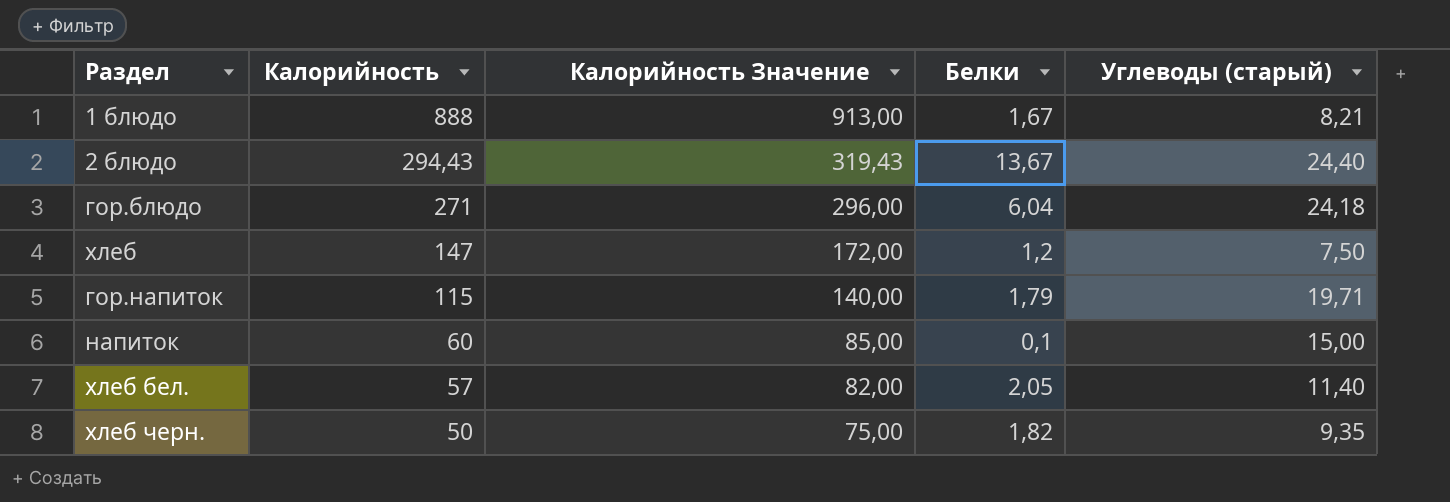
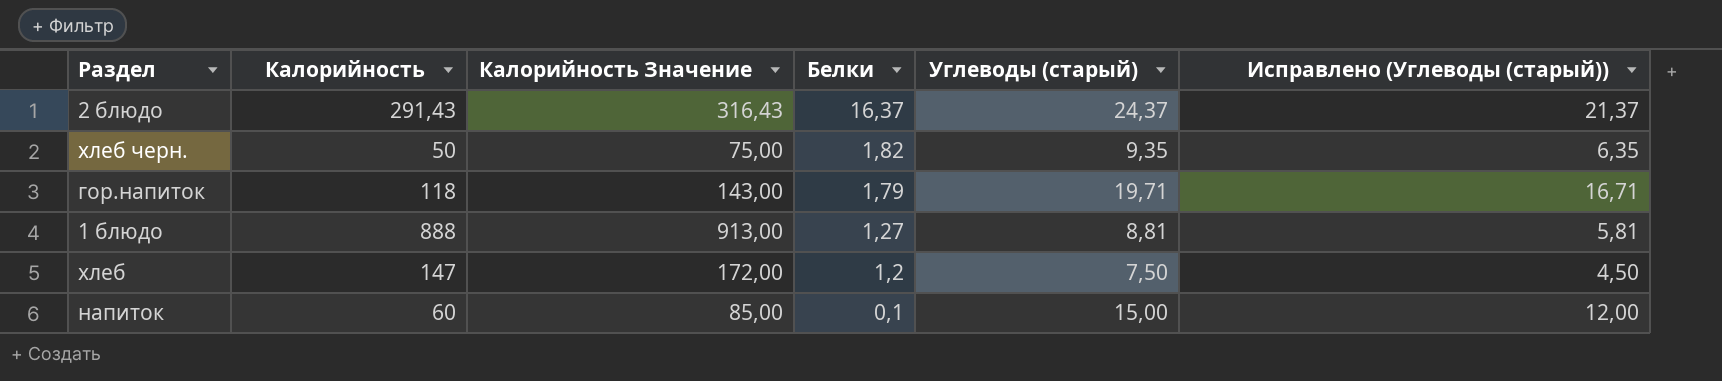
row order: Калорийность descending -> Белки descending
column Исправлено (Углеводы (старый)) | formula: none -> [Углеводы (старый)] - 3
row гор.блюдо: 271 | 296,00 | 6,04 | 24,18 -> none
row хлеб бел.: 57 | 82,00 | 2,05 | 11,40 -> none
2 блюдо | Калорийность: 294,43 -> 291,43
2 блюдо | Калорийность Значение: 319,43 -> 316,43
2 блюдо | Белки: 13,67 -> 16,37
2 блюдо | Углеводы (старый): 24,40 -> 24,37
гор.напиток | Калорийность: 115 -> 118
гор.напиток | Калорийность Значение: 140,00 -> 143,00
1 блюдо | Белки: 1,67 -> 1,27
1 блюдо | Углеводы (старый): 8,21 -> 8,81

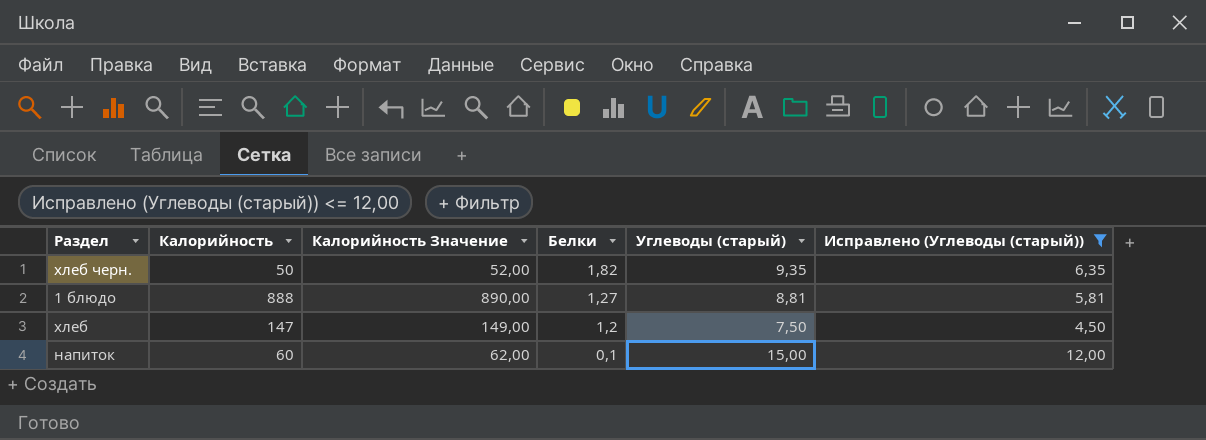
filter: none -> Исправлено (Углеводы (старый)) <= 12,00
column Калорийность Значение | formula: [Калорийность] + 25 -> [Калорийность] + 2

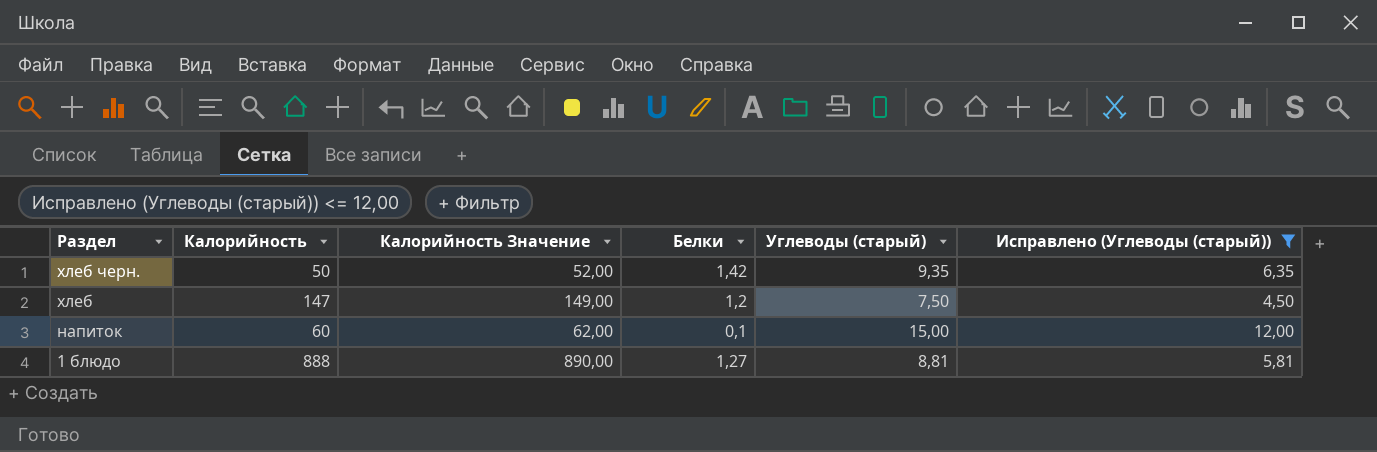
row order: Белки descending -> Раздел descending
хлеб черн. | Белки: 1,82 -> 1,42

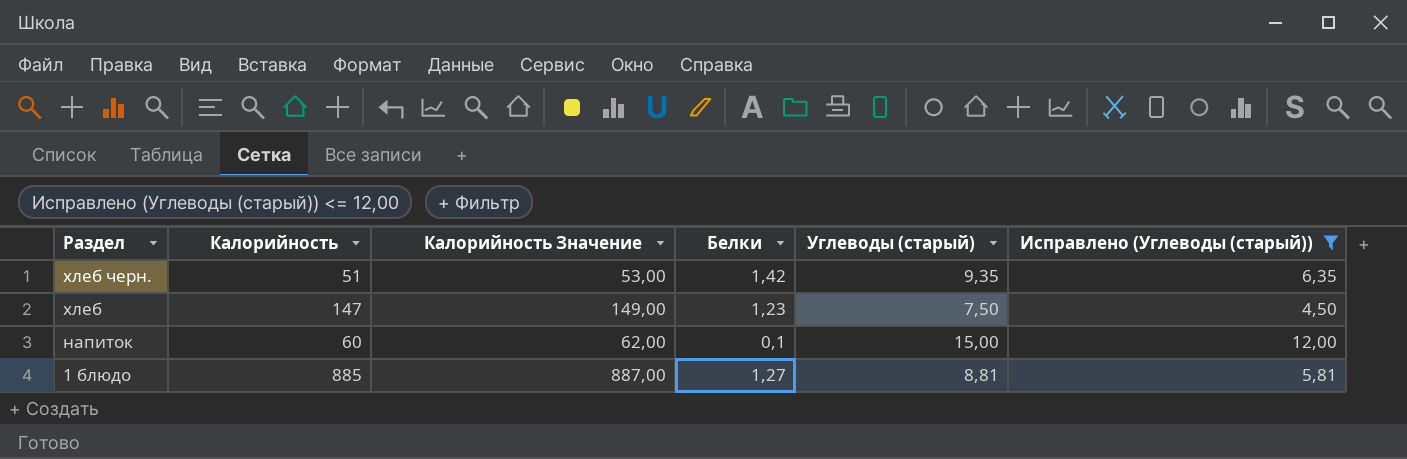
хлеб черн. | Калорийность: 50 -> 51
хлеб черн. | Калорийность Значение: 52,00 -> 53,00
хлеб | Белки: 1,2 -> 1,23
1 блюдо | Калорийность: 888 -> 885
1 блюдо | Калорийность Значение: 890,00 -> 887,00

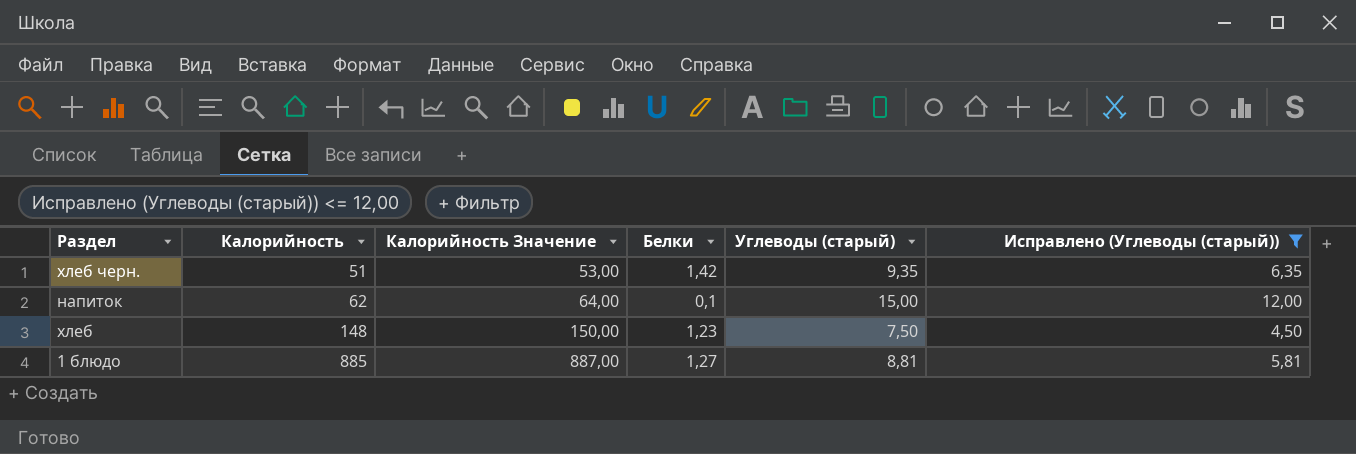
row order: Раздел descending -> Калорийность ascending
напиток | Калорийность: 60 -> 62
напиток | Калорийность Значение: 62,00 -> 64,00
хлеб | Калорийность: 147 -> 148
хлеб | Калорийность Значение: 149,00 -> 150,00

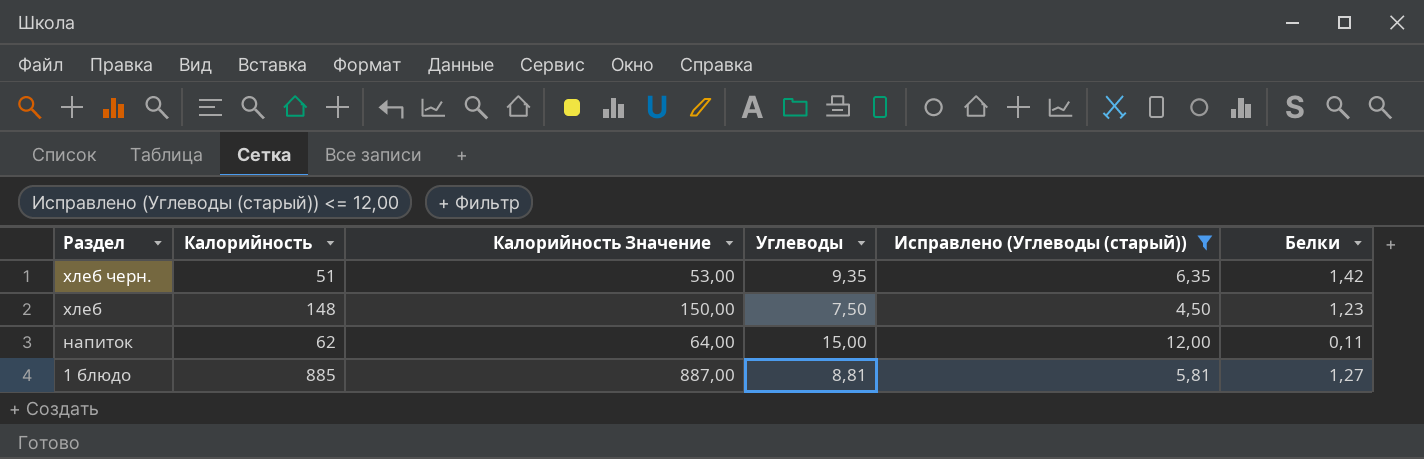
row order: Калорийность ascending -> Раздел descending
column name: Углеводы (старый) -> Углеводы
column Белки | position: 4 -> 6
напиток | Белки: 0,1 -> 0,11

